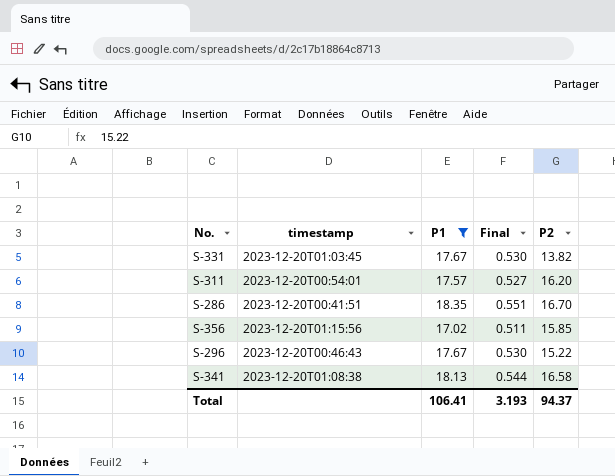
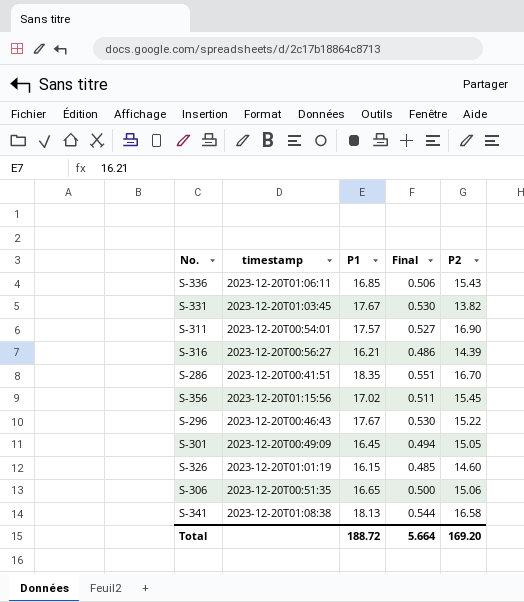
filter: P1 >= 17.02 -> none
S-311 | P2: 16.20 -> 16.90
S-356 | P2: 15.85 -> 15.45
Total | P1: 106.41 -> 188.72
Total | Final: 3.193 -> 5.664
Total | P2: 94.37 -> 169.20

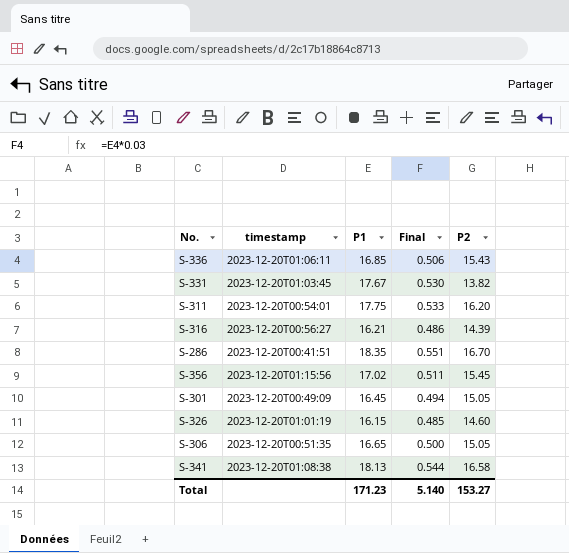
row S-296: 2023-12-20T00:46:43 | 17.67 | 0.530 | 15.22 -> none
S-311 | P1: 17.57 -> 17.75
S-311 | Final: 0.527 -> 0.533
S-311 | P2: 16.90 -> 16.20
S-306 | P2: 15.06 -> 15.05
Total | P1: 188.72 -> 171.23
Total | Final: 5.664 -> 5.140
Total | P2: 169.20 -> 153.27

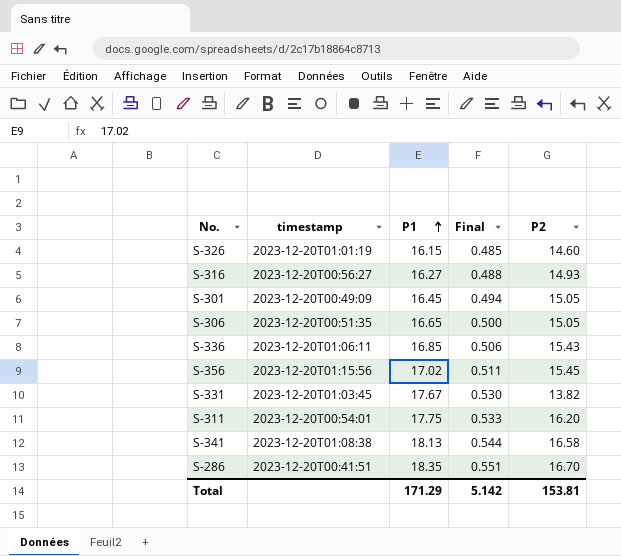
row order: none -> P1 ascending
S-316 | P1: 16.21 -> 16.27
S-316 | Final: 0.486 -> 0.488
S-316 | P2: 14.39 -> 14.93
Total | P1: 171.23 -> 171.29
Total | Final: 5.140 -> 5.142
Total | P2: 153.27 -> 153.81

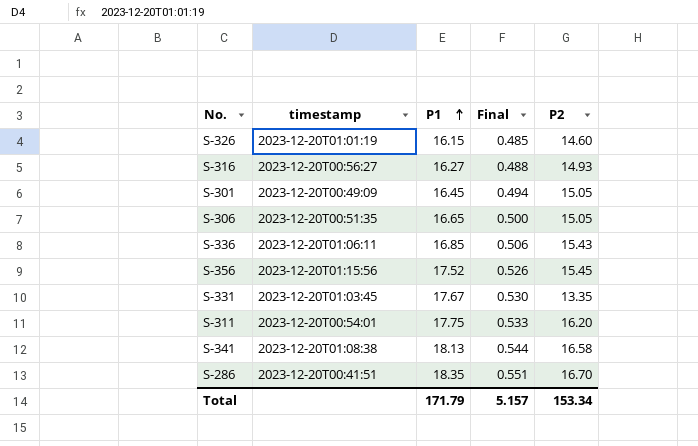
S-356 | P1: 17.02 -> 17.52
S-356 | Final: 0.511 -> 0.526
S-331 | P2: 13.82 -> 13.35
Total | P1: 171.29 -> 171.79
Total | Final: 5.142 -> 5.157
Total | P2: 153.81 -> 153.34

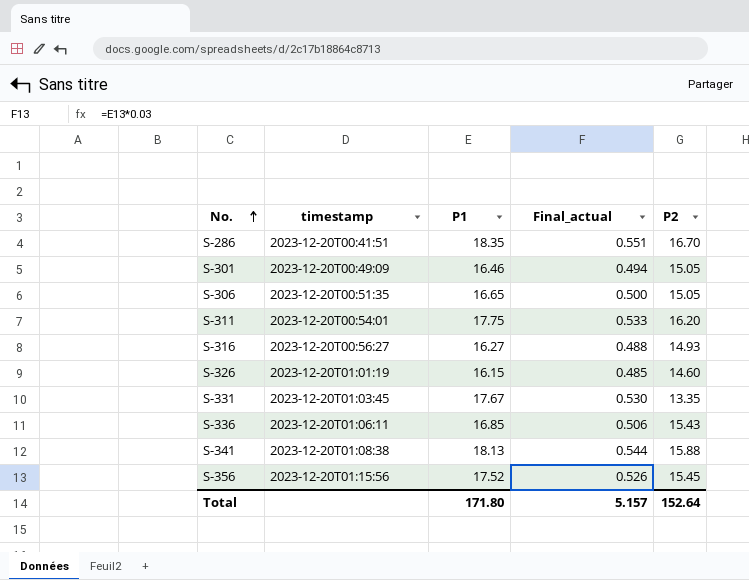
row order: P1 ascending -> No. ascending
column name: Final -> Final_actual
S-301 | P1: 16.45 -> 16.46
S-341 | P2: 16.58 -> 15.88
Total | P1: 171.79 -> 171.80
Total | P2: 153.34 -> 152.64

